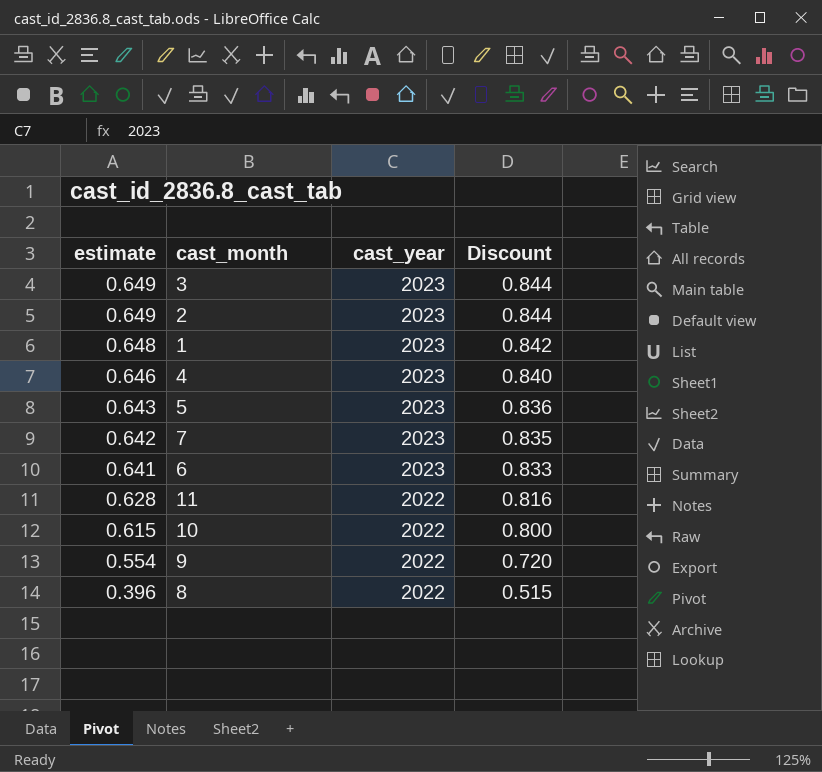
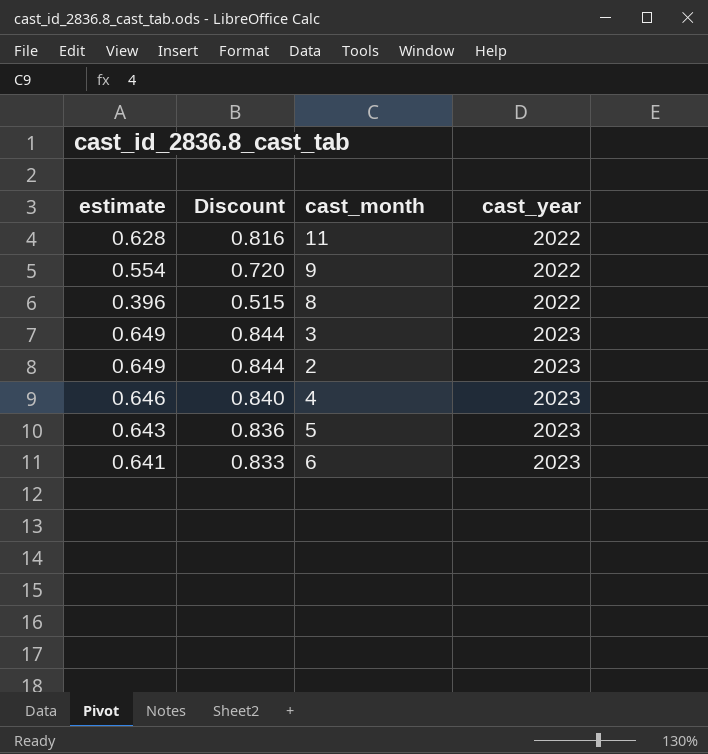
row order: estimate descending -> cast_year ascending
column Discount | position: 4 -> 2
row 1: 0.648 | 2023 | 0.842 -> none
row 7: 0.642 | 2023 | 0.835 -> none
row 10: 0.615 | 2022 | 0.800 -> none

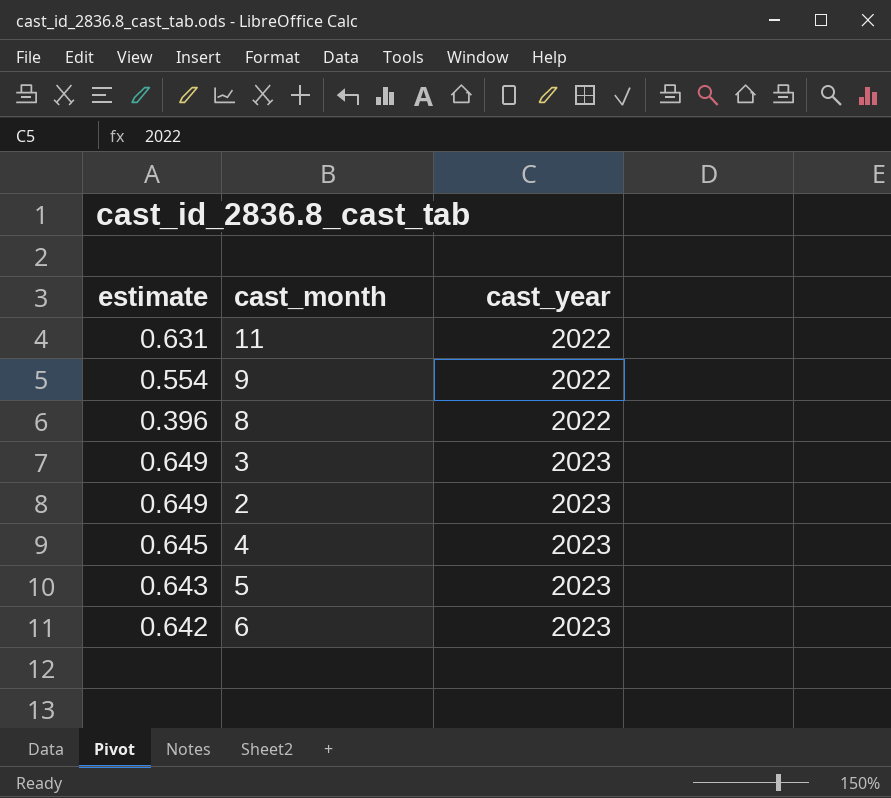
column Discount | formula: [estimate] * 1.3 -> none
11 | estimate: 0.628 -> 0.631
4 | estimate: 0.646 -> 0.645
6 | estimate: 0.641 -> 0.642

